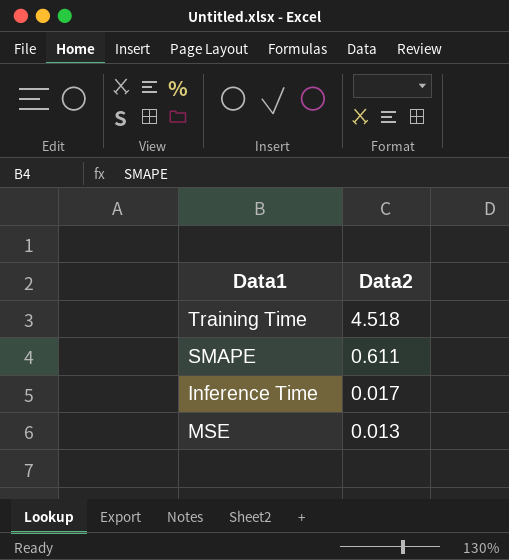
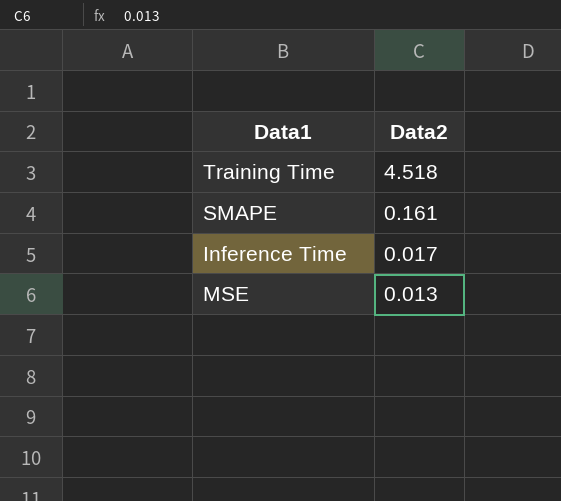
SMAPE | Data2: 0.611 -> 0.161

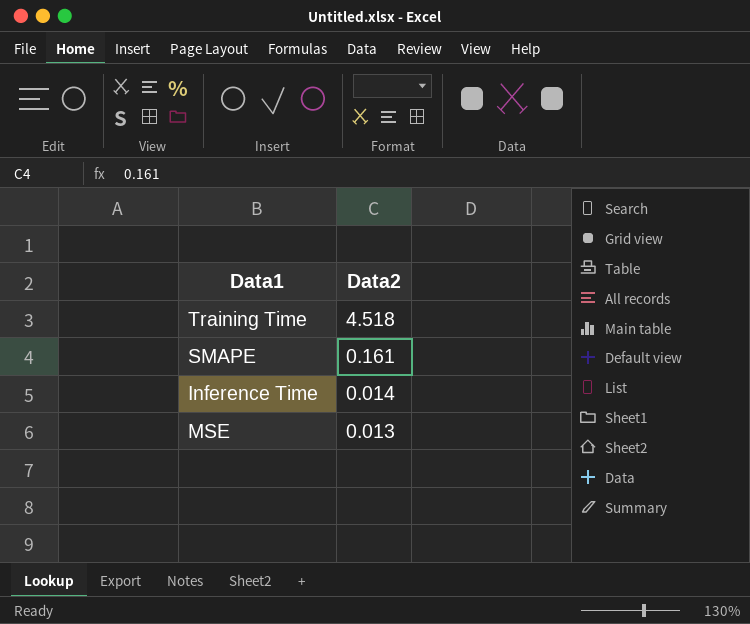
Inference Time | Data2: 0.017 -> 0.014

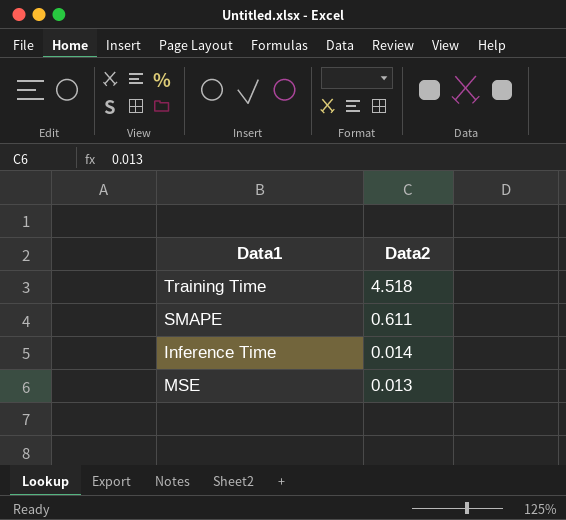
SMAPE | Data2: 0.161 -> 0.611

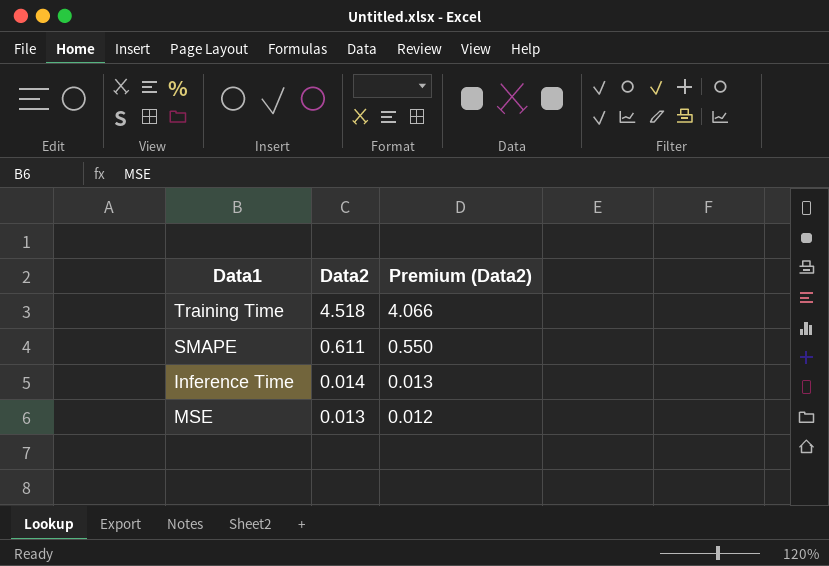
column Premium (Data2) | formula: none -> [Data2] * 0.9

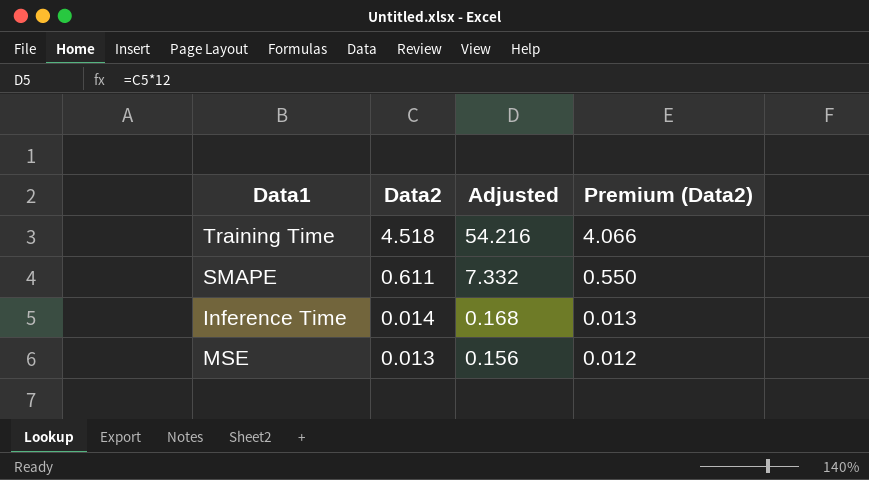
column Adjusted | formula: none -> [Data2] * 12

